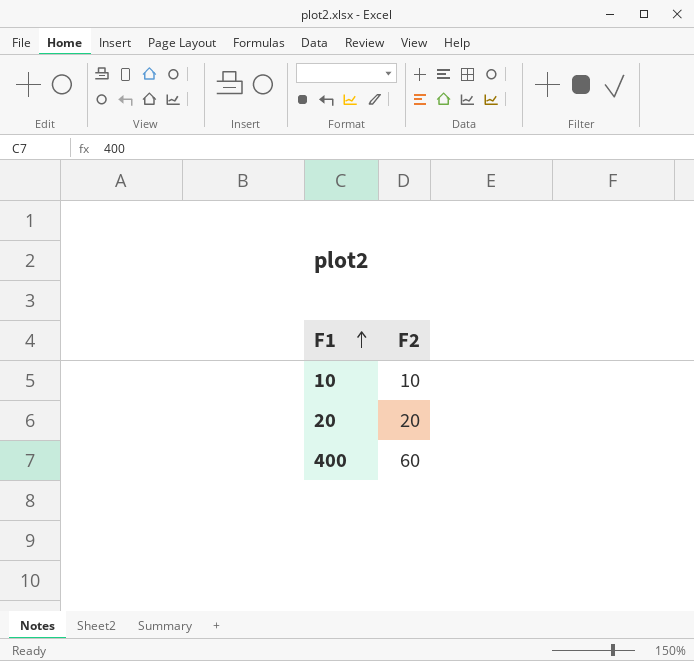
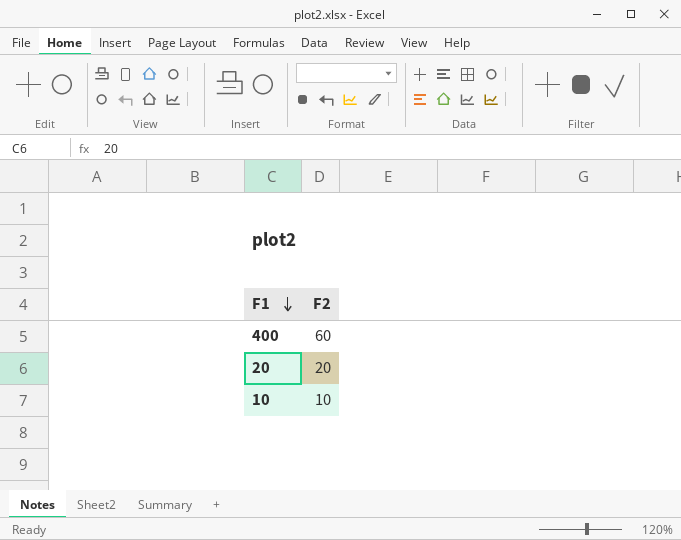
row order: F1 ascending -> F1 descending

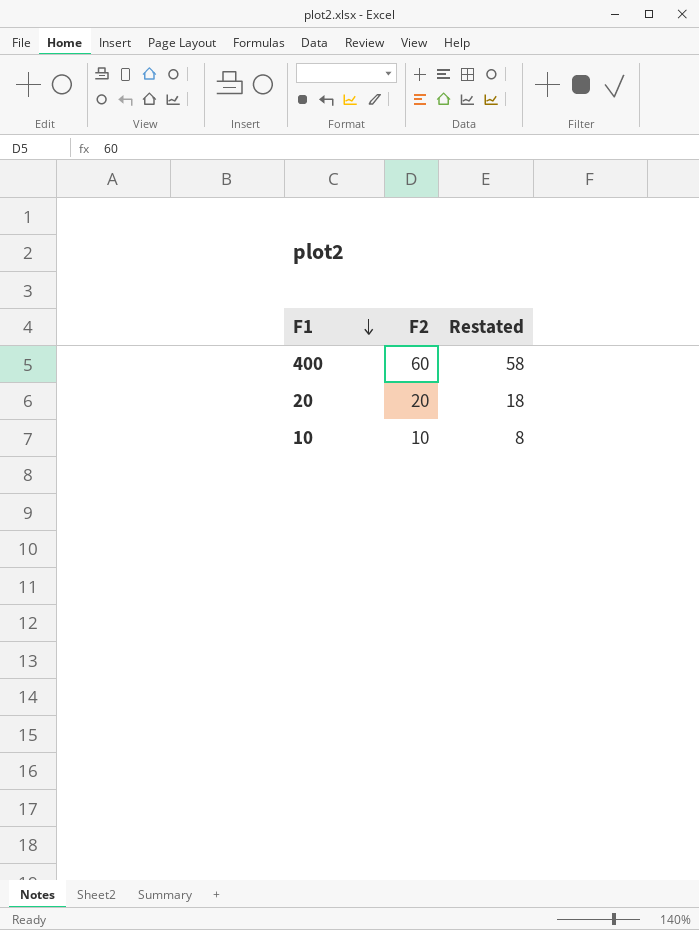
column Restated | formula: none -> [F2] - 2

